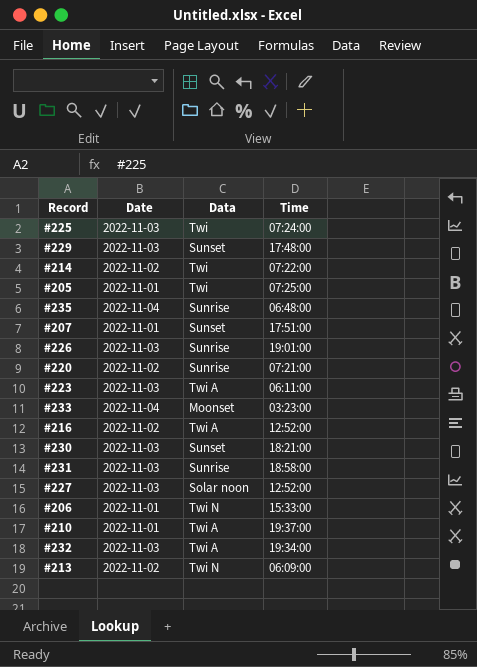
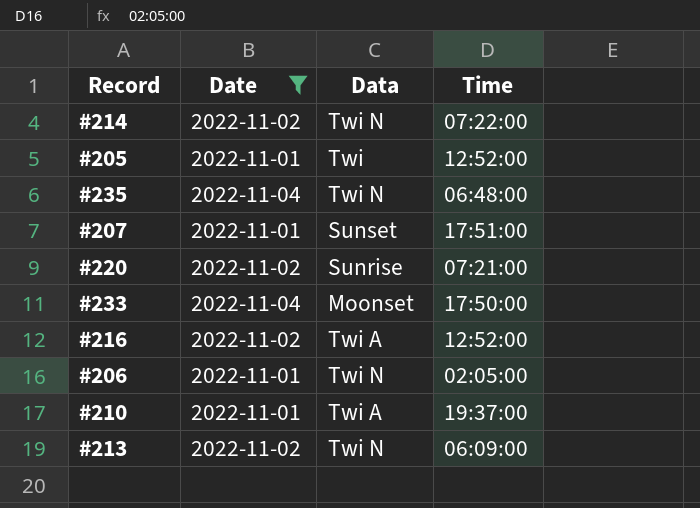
filter: none -> Date != 2022-11-03
#214 | Data: Twi -> Twi N
#205 | Time: 07:25:00 -> 12:52:00
#235 | Data: Sunrise -> Twi N
#233 | Time: 03:23:00 -> 17:50:00
#206 | Time: 15:33:00 -> 02:05:00

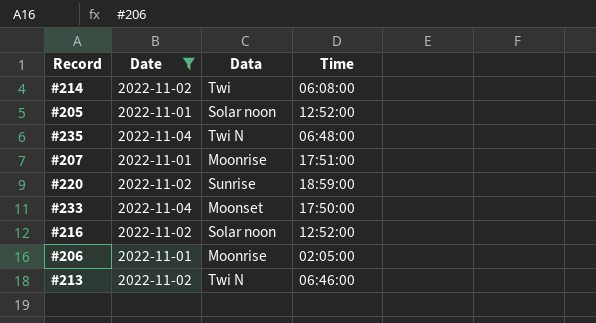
row #210: 2022-11-01 | Twi A | 19:37:00 -> none
#214 | Data: Twi N -> Twi
#214 | Time: 07:22:00 -> 06:08:00
#205 | Data: Twi -> Solar noon
#207 | Data: Sunset -> Moonrise
#220 | Time: 07:21:00 -> 18:59:00
#216 | Data: Twi A -> Solar noon
#206 | Data: Twi N -> Moonrise
#213 | Time: 06:09:00 -> 06:46:00

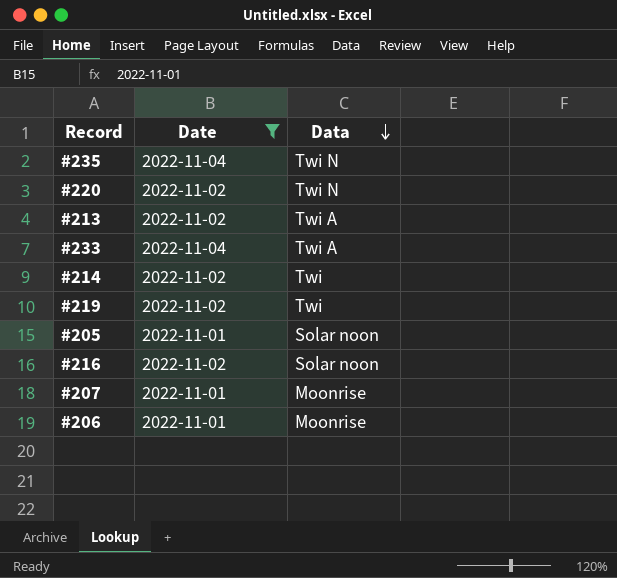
row order: none -> Data descending
column Time | position: 4 -> none
#220 | Data: Sunrise -> Twi N
#213 | Data: Twi N -> Twi A
#233 | Data: Moonset -> Twi A
row #219: none -> 2022-11-02 | Twi

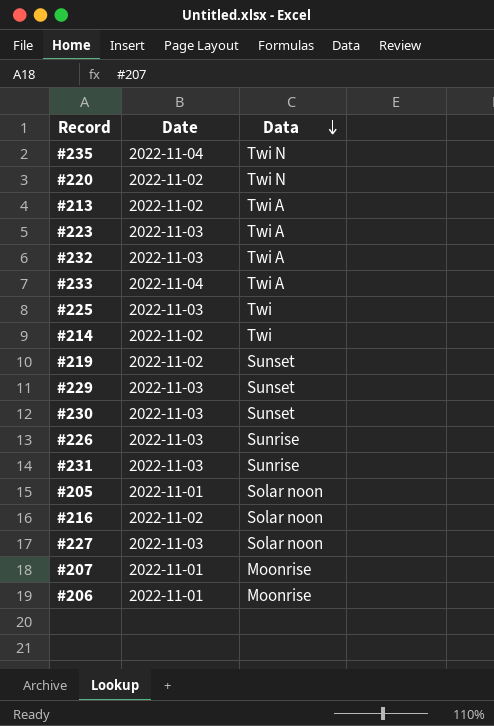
filter: Date != 2022-11-03 -> none
#219 | Data: Twi -> Sunset

